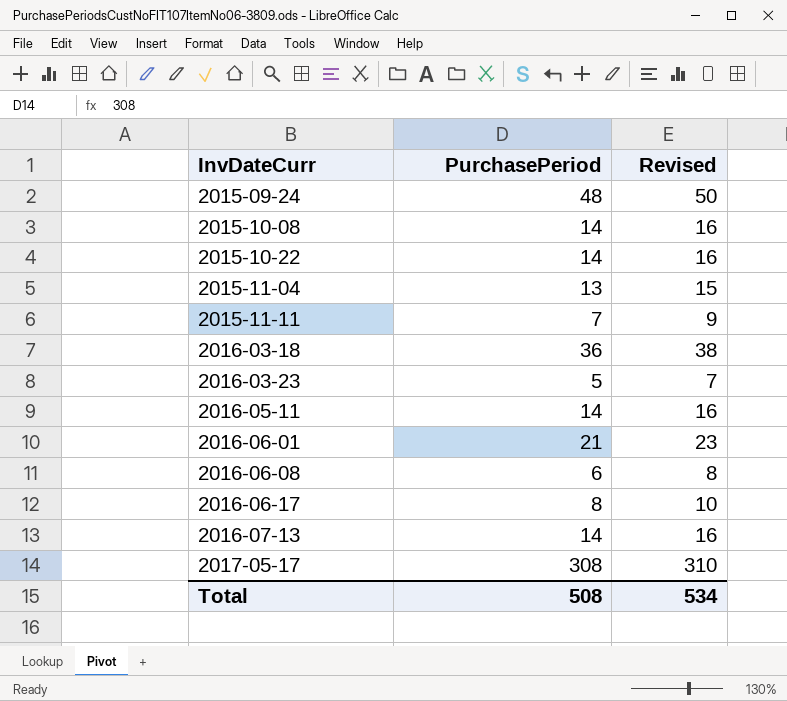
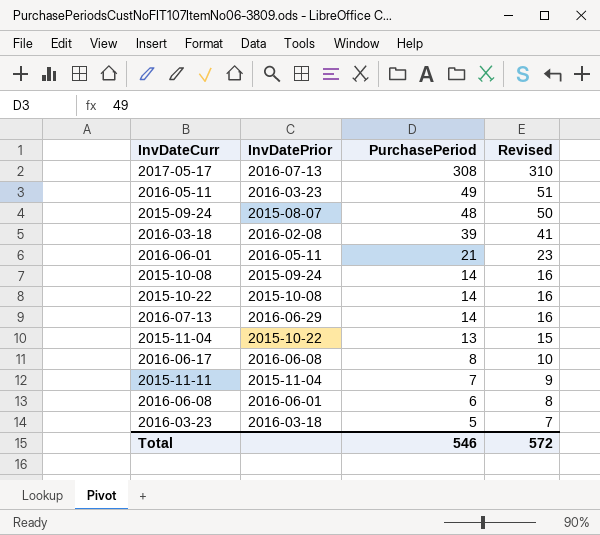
row order: InvDateCurr ascending -> PurchasePeriod descending
column InvDatePrior | position: none -> 2
2016-05-11 | PurchasePeriod: 14 -> 49
2016-05-11 | Revised: 16 -> 51
2016-03-18 | PurchasePeriod: 36 -> 39
2016-03-18 | Revised: 38 -> 41
Total | PurchasePeriod: 508 -> 546
Total | Revised: 534 -> 572

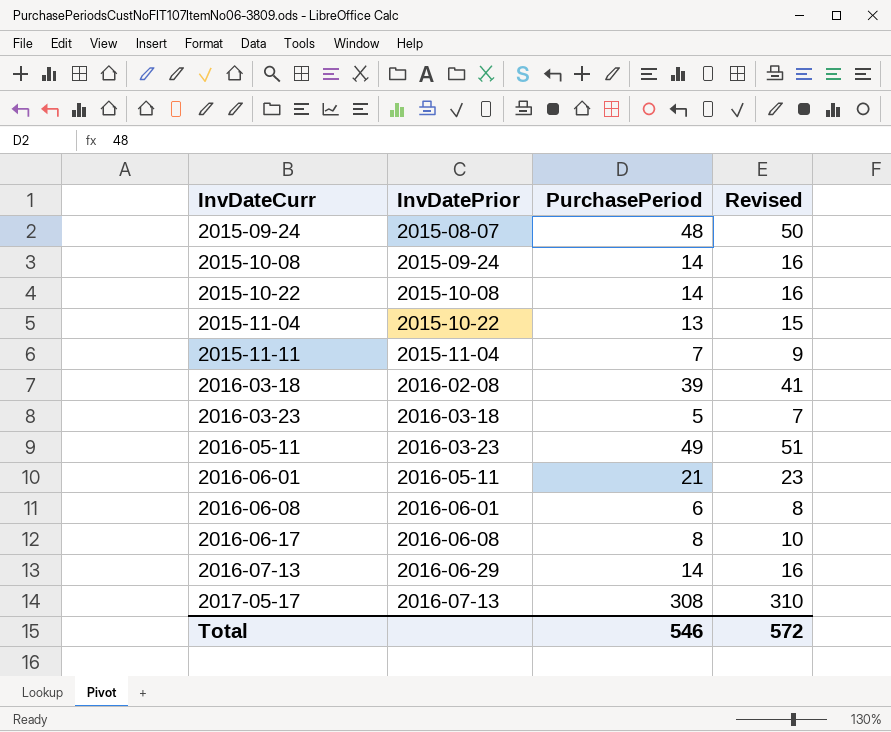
row order: PurchasePeriod descending -> InvDateCurr ascending

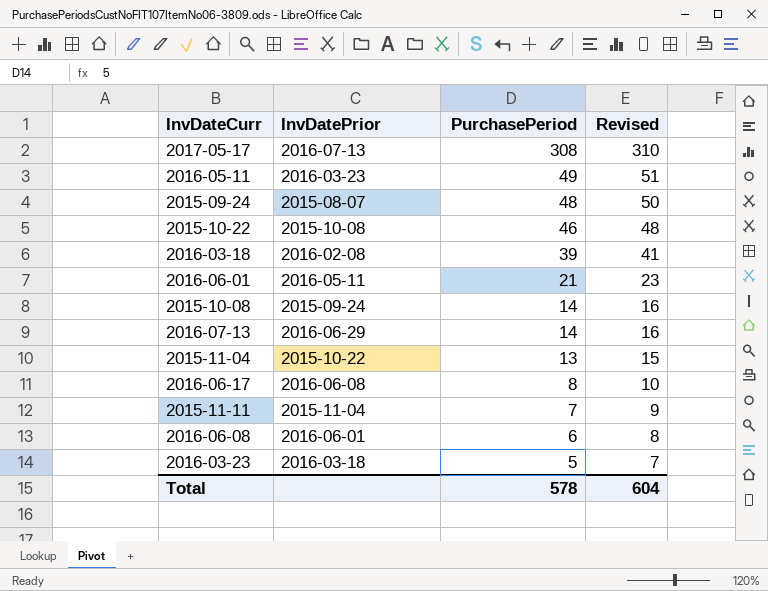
row order: InvDateCurr ascending -> PurchasePeriod descending
2015-10-22 | PurchasePeriod: 14 -> 46
2015-10-22 | Revised: 16 -> 48
Total | PurchasePeriod: 546 -> 578
Total | Revised: 572 -> 604

